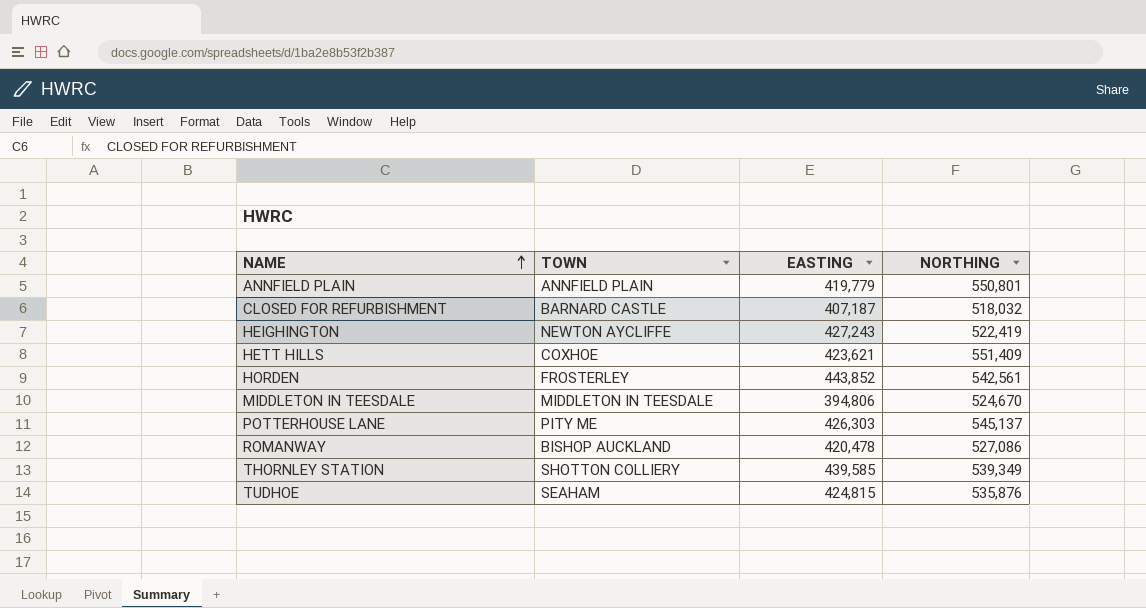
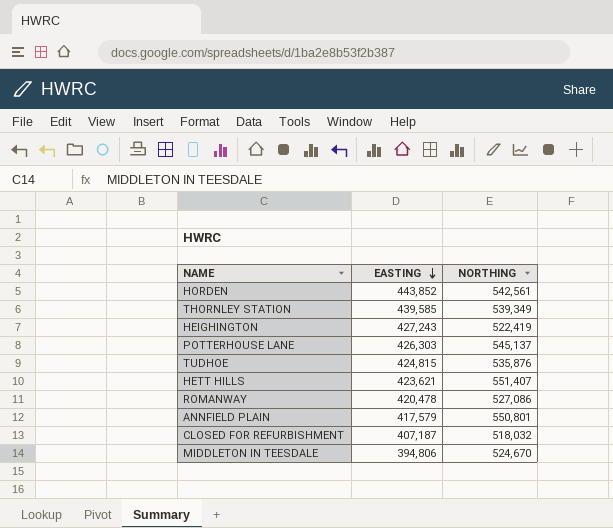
row order: NAME ascending -> EASTING descending
column TOWN | position: 2 -> none
HETT HILLS | NORTHING: 551,409 -> 551,407
ANNFIELD PLAIN | EASTING: 419,779 -> 417,579

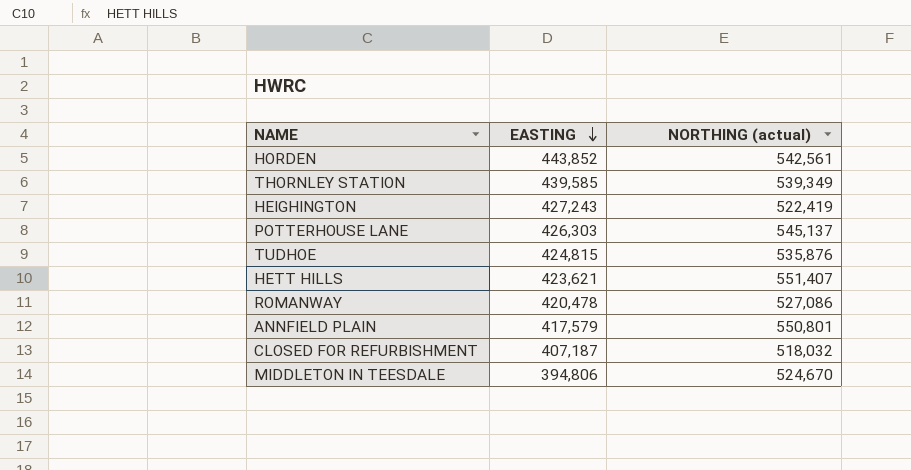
column name: NORTHING -> NORTHING (actual)

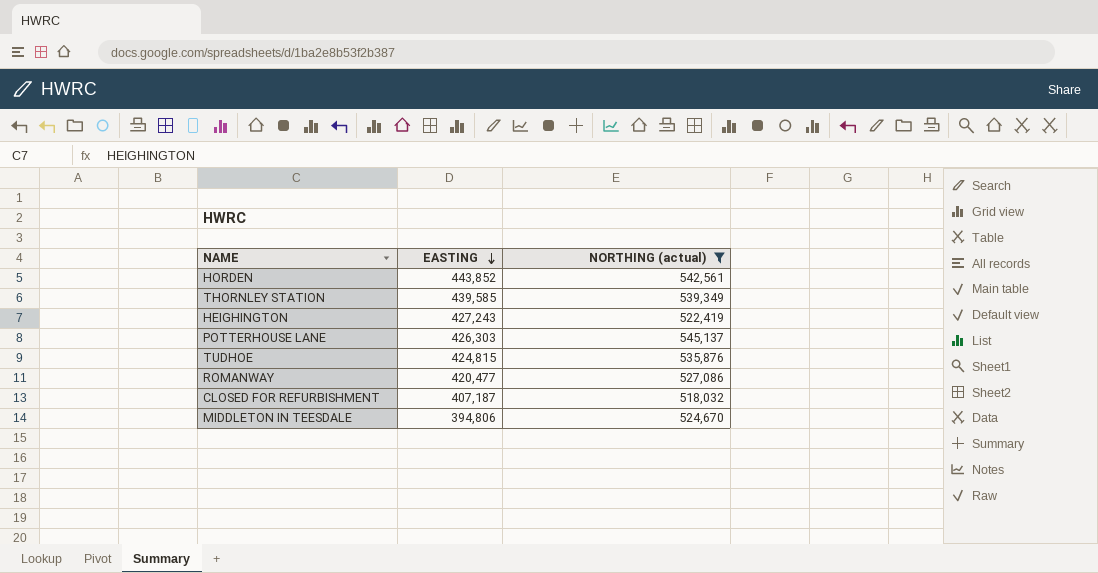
filter: none -> NORTHING (actual) <= 545,137
ROMANWAY | EASTING: 420,478 -> 420,477

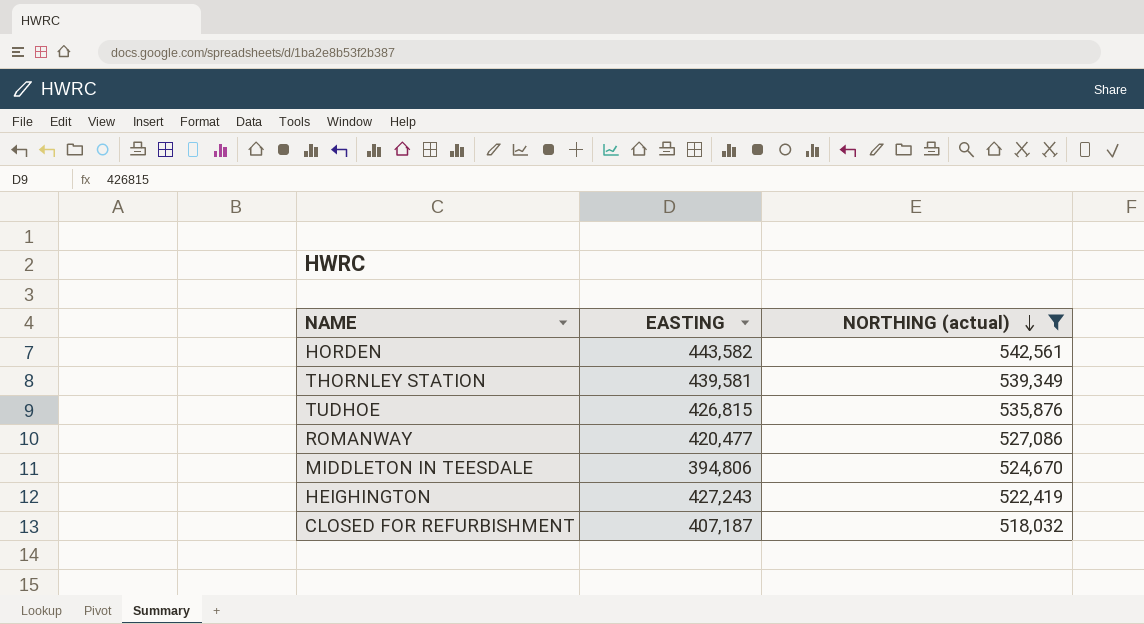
row order: EASTING descending -> NORTHING (actual) descending
row POTTERHOUSE LANE: 426,303 | 545,137 -> none
HORDEN | EASTING: 443,852 -> 443,582
THORNLEY STATION | EASTING: 439,585 -> 439,581
TUDHOE | EASTING: 424,815 -> 426,815

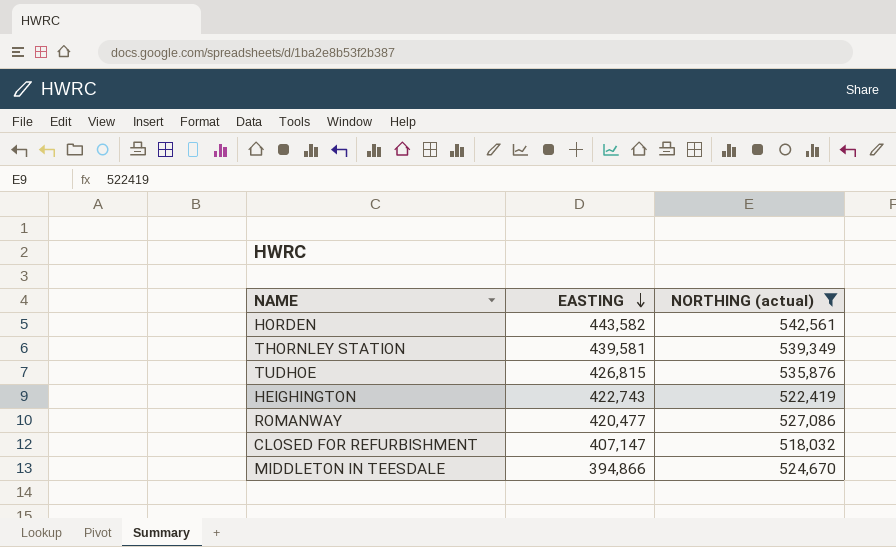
row order: NORTHING (actual) descending -> EASTING descending
HEIGHINGTON | EASTING: 427,243 -> 422,743
CLOSED FOR REFURBISHMENT | EASTING: 407,187 -> 407,147
MIDDLETON IN TEESDALE | EASTING: 394,806 -> 394,866

